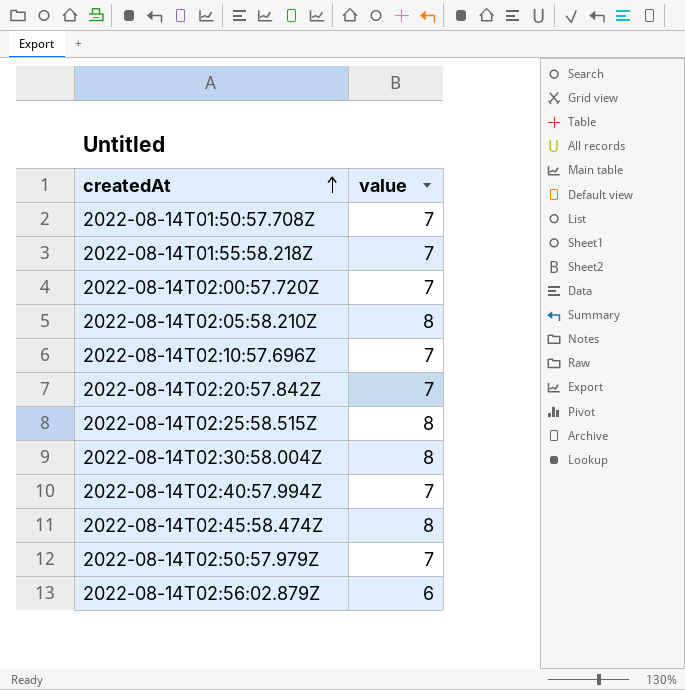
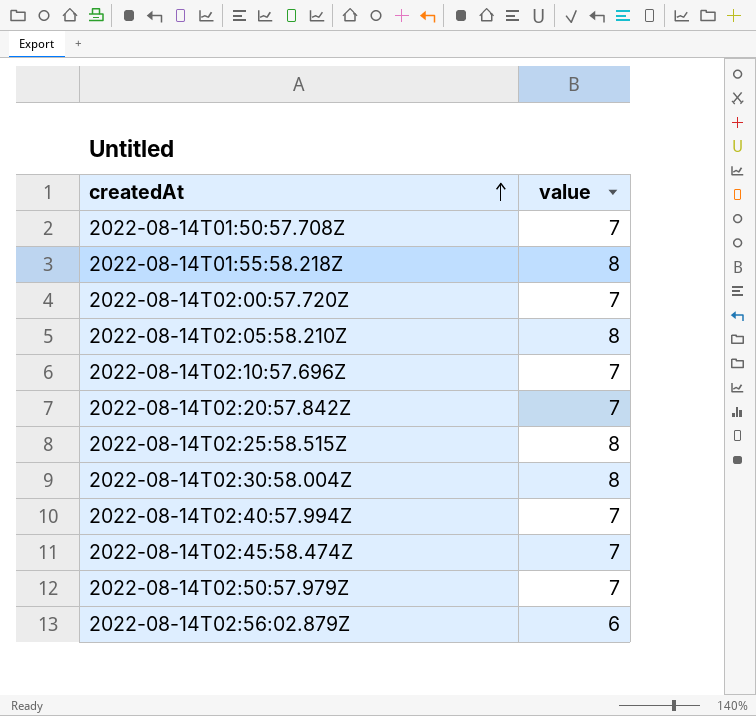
2022-08-14T01:55:58.218Z | value: 7 -> 8
2022-08-14T02:45:58.474Z | value: 8 -> 7

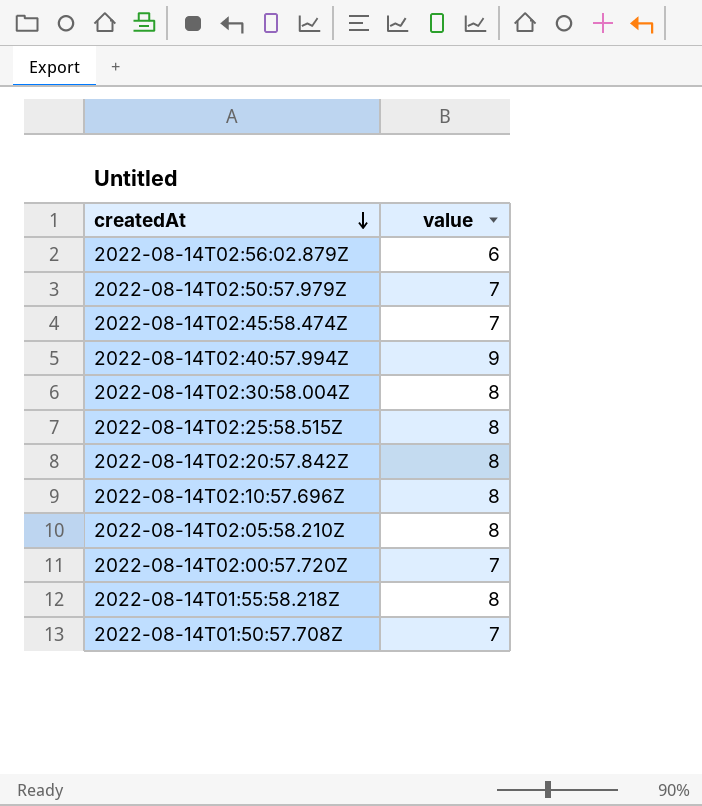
row order: createdAt ascending -> createdAt descending
2022-08-14T02:40:57.994Z | value: 7 -> 9
2022-08-14T02:20:57.842Z | value: 7 -> 8
2022-08-14T02:10:57.696Z | value: 7 -> 8

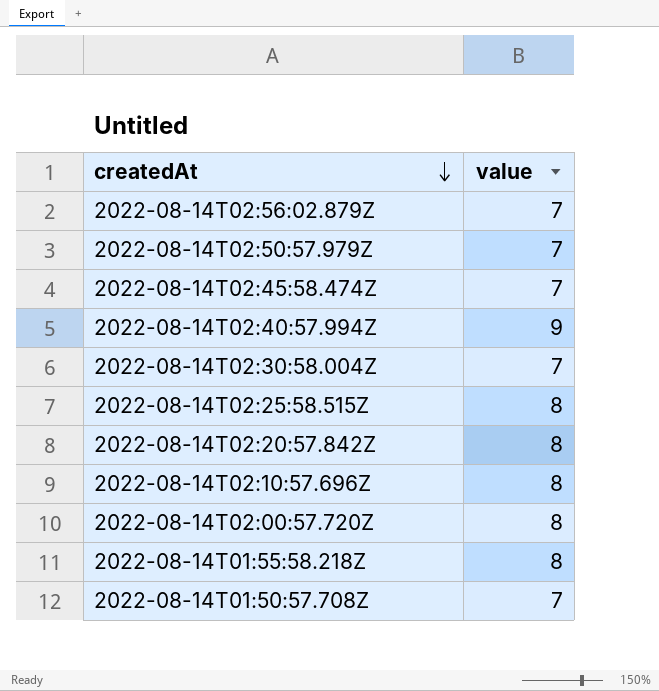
row 2022-08-14T02:05:58.210Z: 8 -> none
2022-08-14T02:56:02.879Z | value: 6 -> 7
2022-08-14T02:30:58.004Z | value: 8 -> 7
2022-08-14T02:00:57.720Z | value: 7 -> 8

